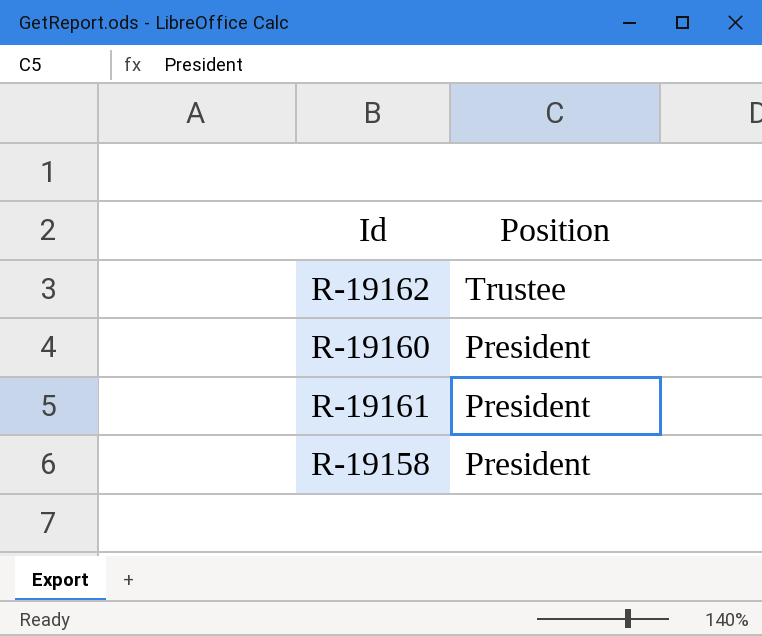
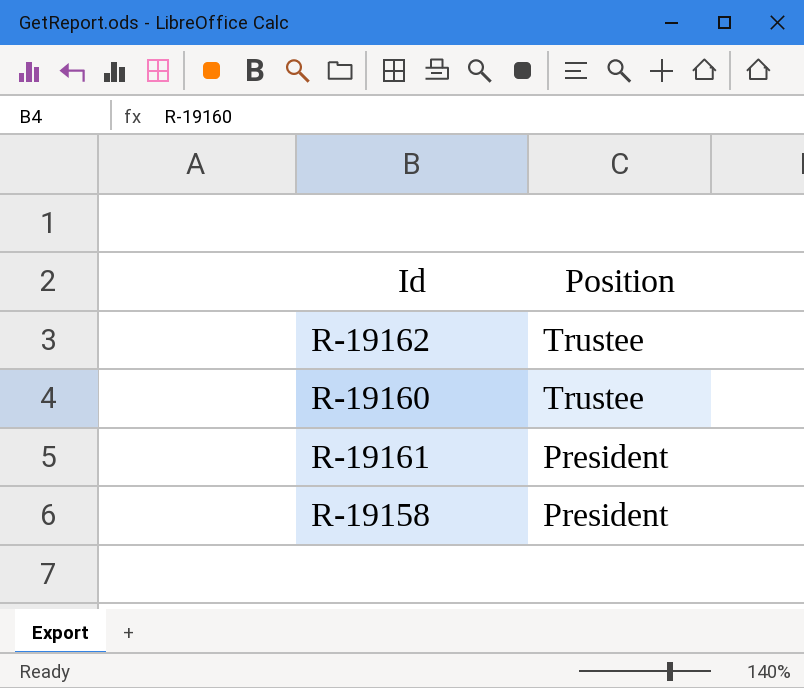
R-19160 | Position: President -> Trustee

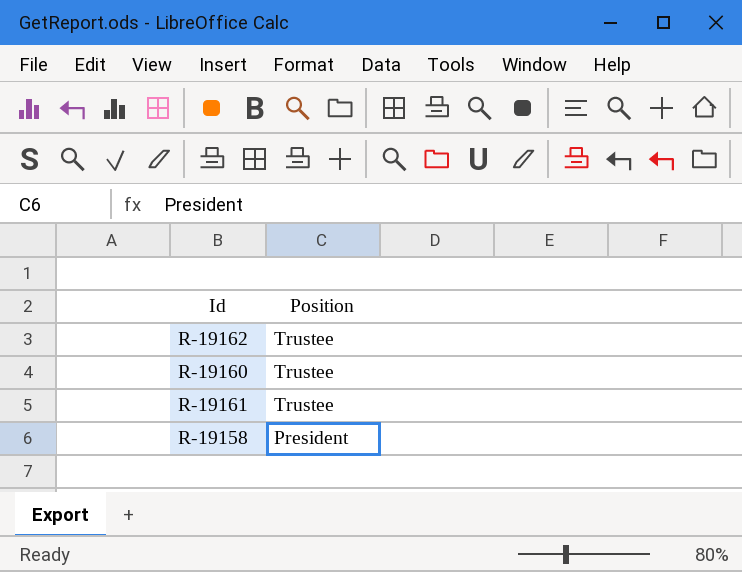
R-19161 | Position: President -> Trustee

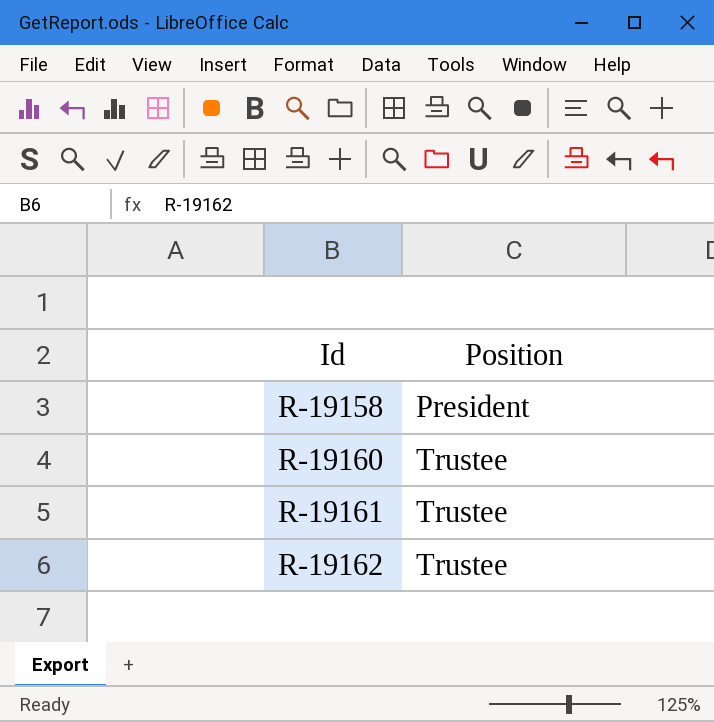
row order: Position descending -> Id ascending

